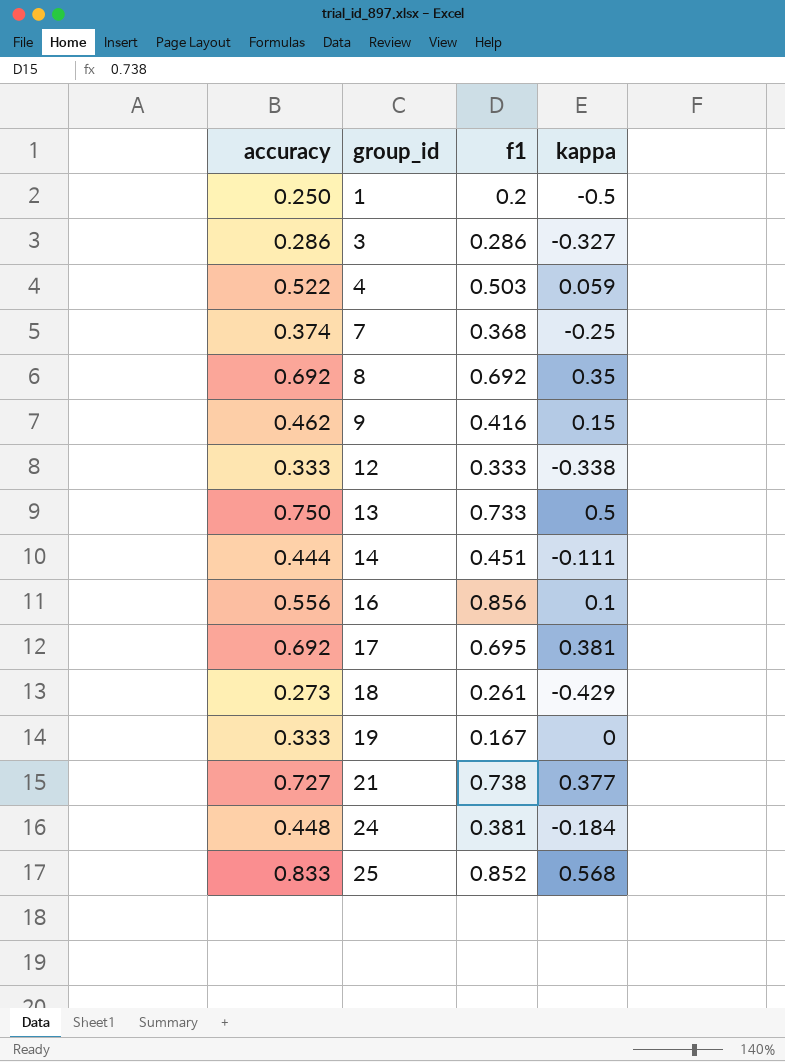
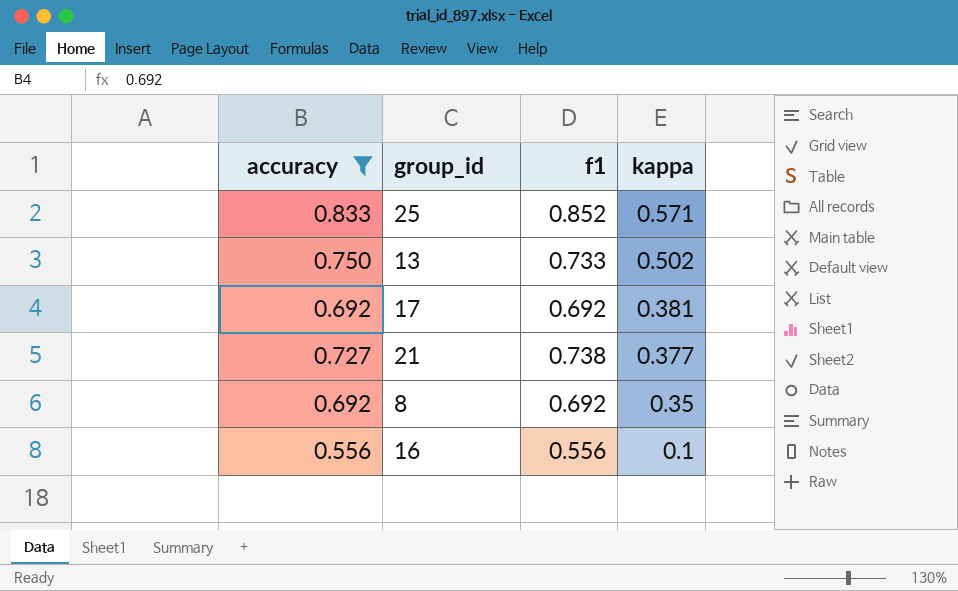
filter: none -> accuracy >= 0.556
row order: group_id ascending -> kappa descending
25 | kappa: 0.568 -> 0.571
13 | kappa: 0.5 -> 0.502
17 | f1: 0.695 -> 0.692
16 | f1: 0.856 -> 0.556

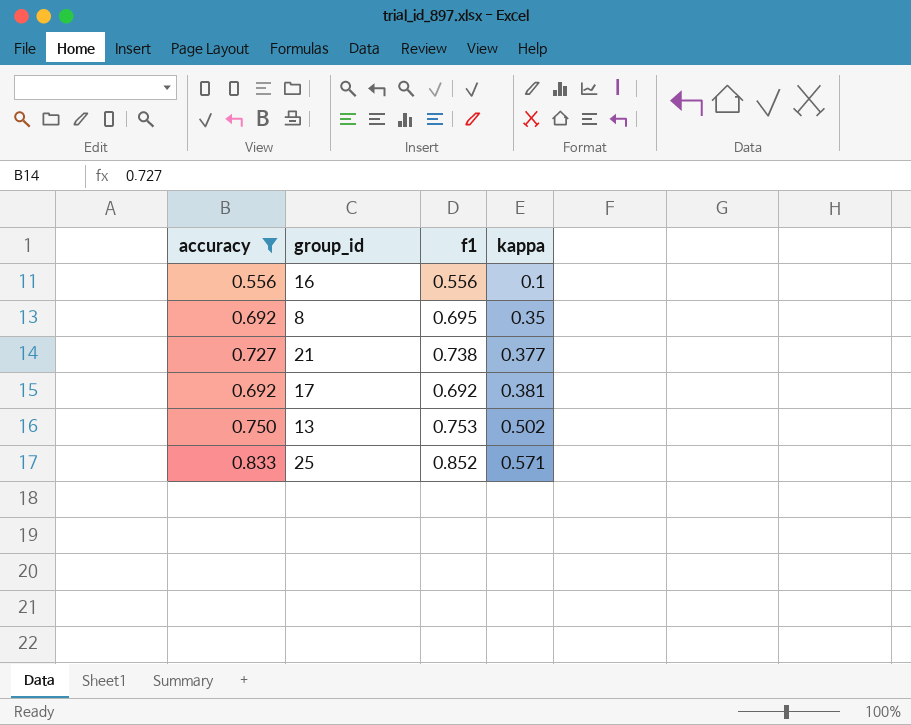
row order: kappa descending -> kappa ascending
8 | f1: 0.692 -> 0.695
13 | f1: 0.733 -> 0.753

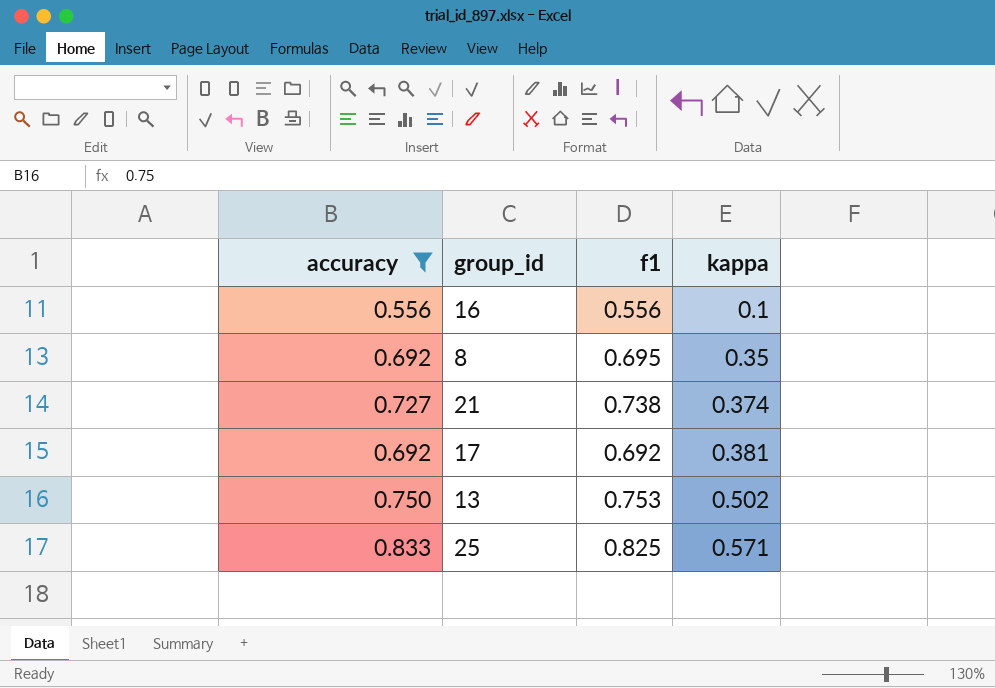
21 | kappa: 0.377 -> 0.374
25 | f1: 0.852 -> 0.825

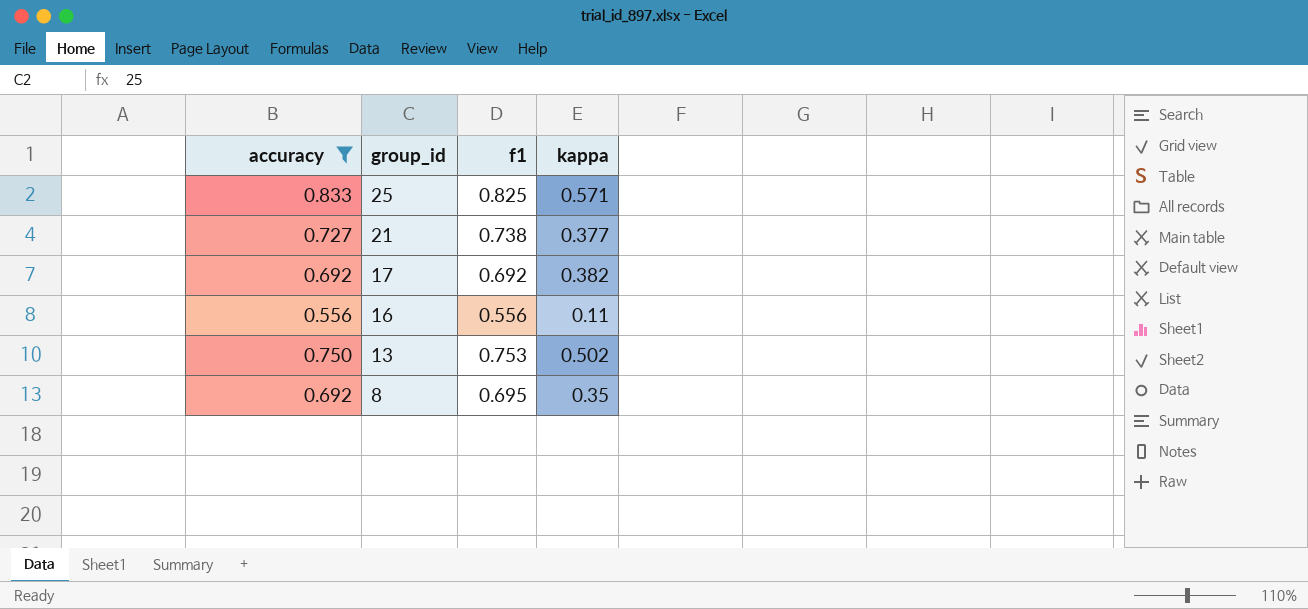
row order: kappa ascending -> group_id descending
21 | kappa: 0.374 -> 0.377
17 | kappa: 0.381 -> 0.382
16 | kappa: 0.1 -> 0.11

